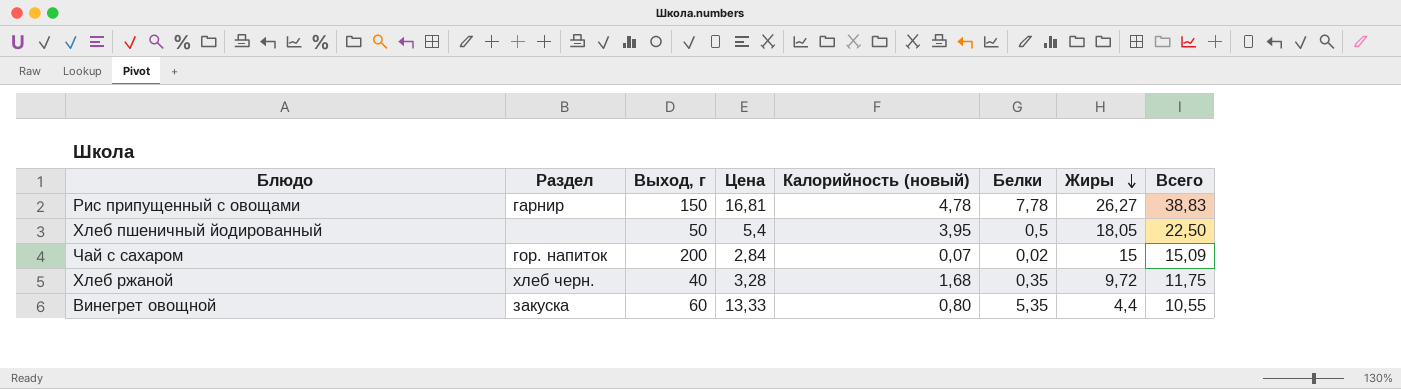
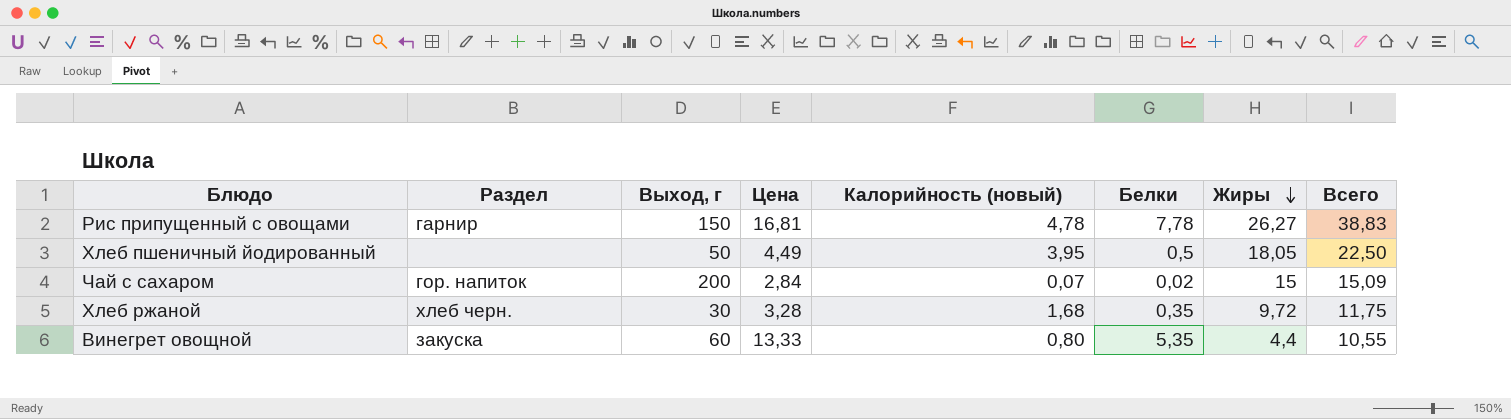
Хлеб пшеничный йодированный | Цена: 5,4 -> 4,49
Хлеб ржаной | Выход, г: 40 -> 30

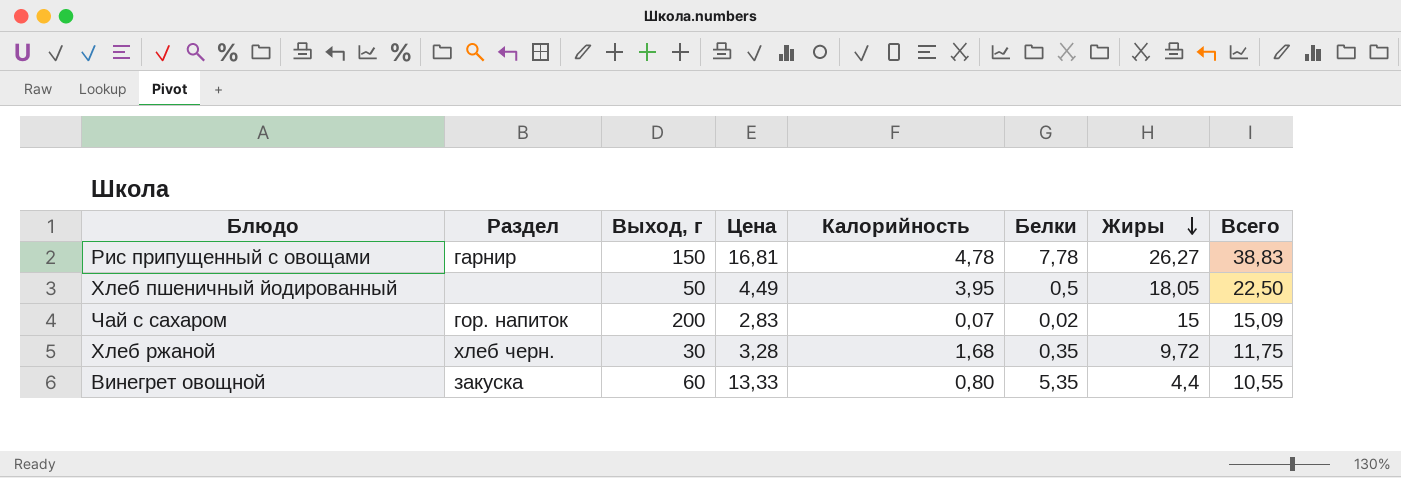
column name: Калорийность (новый) -> Калорийность
Чай с сахаром | Цена: 2,84 -> 2,83

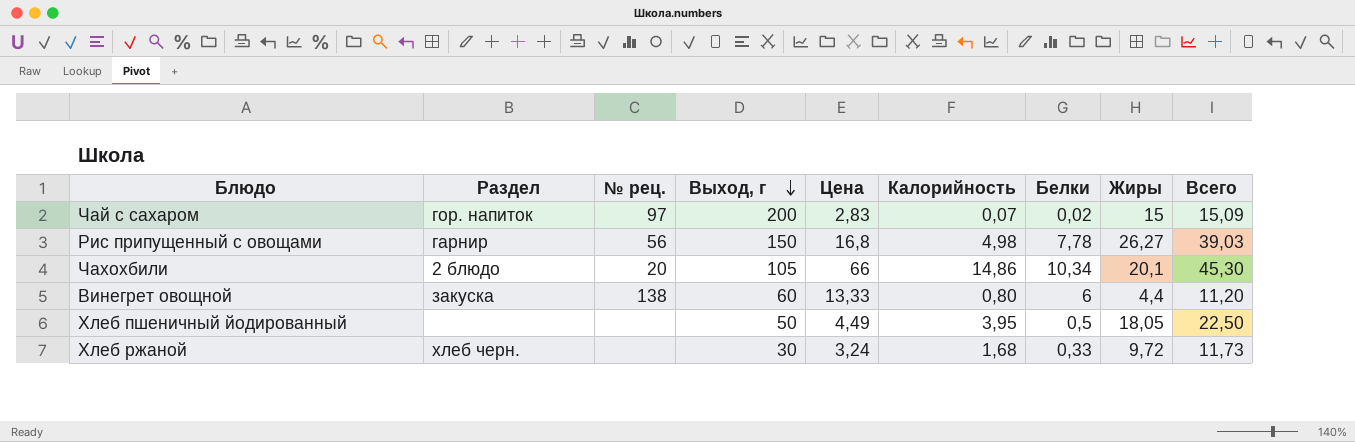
row order: Жиры descending -> Выход, г descending
column № рец. | position: none -> 3
Рис припущенный с овощами | Цена: 16,81 -> 16,8
Рис припущенный с овощами | Калорийность: 4,78 -> 4,98
Рис припущенный с овощами | Всего: 38,83 -> 39,03
row Чахохбили: none -> 2 блюдо | 20 | 105 | 66 | 14,86 | 10,34 | 20,1 | 45,30
Винегрет овощной | Белки: 5,35 -> 6
Винегрет овощной | Всего: 10,55 -> 11,20
Хлеб ржаной | Цена: 3,28 -> 3,24
Хлеб ржаной | Белки: 0,35 -> 0,33
Хлеб ржаной | Всего: 11,75 -> 11,73

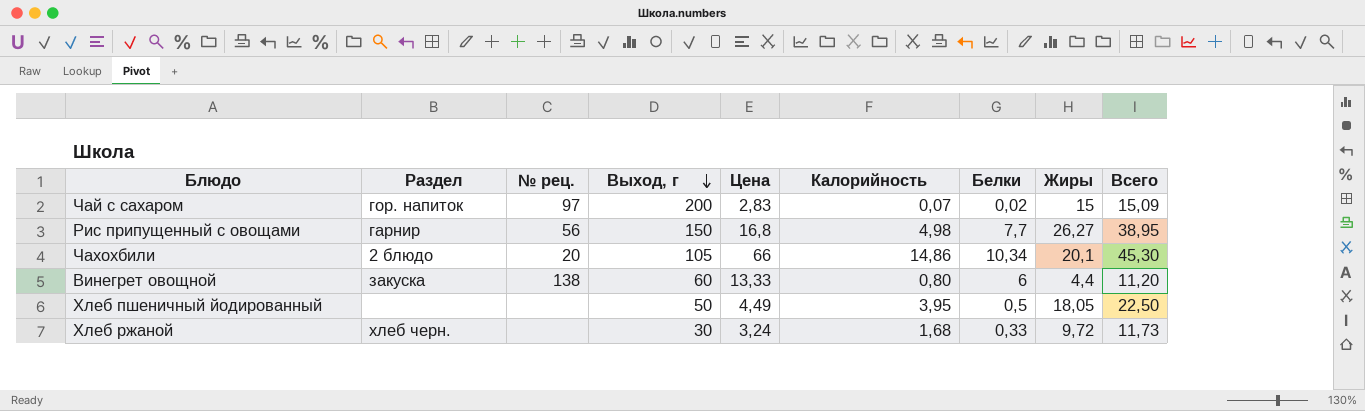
Рис припущенный с овощами | Белки: 7,78 -> 7,7
Рис припущенный с овощами | Всего: 39,03 -> 38,95

